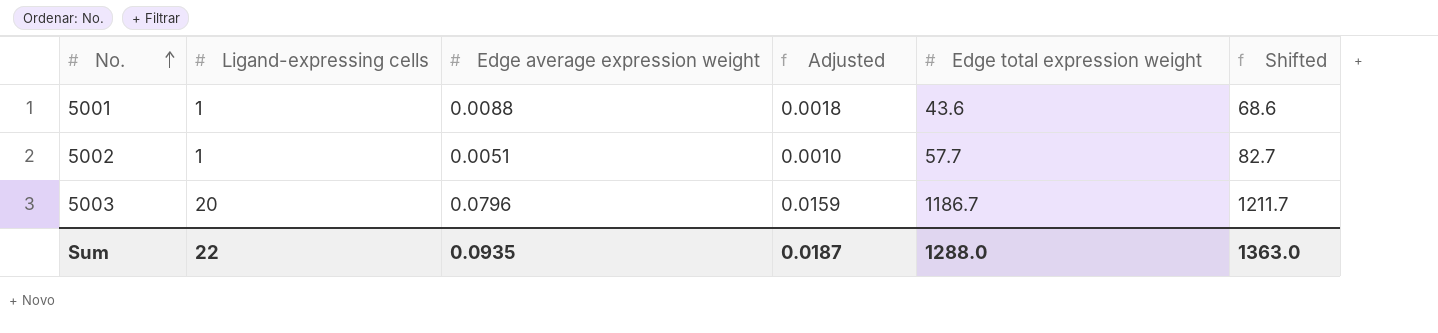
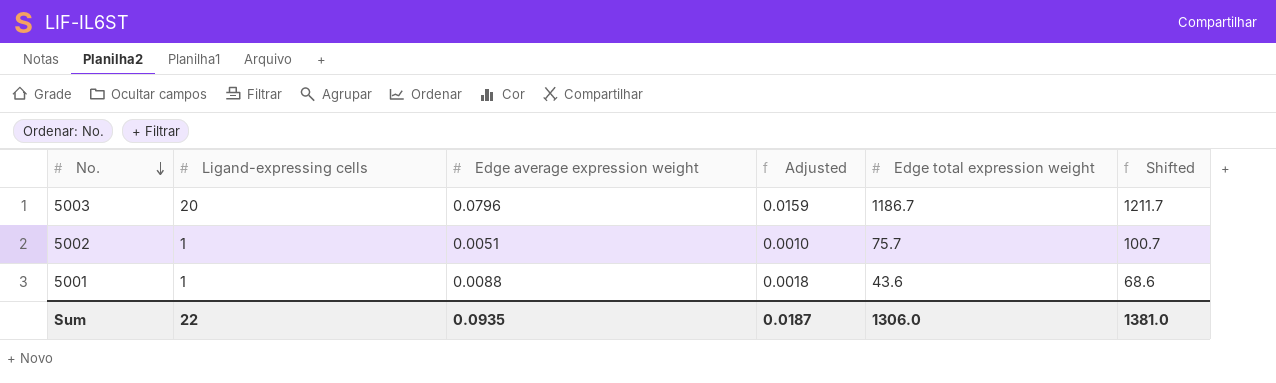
row order: No. ascending -> No. descending
5002 | Edge total expression weight: 57.7 -> 75.7
5002 | Shifted: 82.7 -> 100.7
Sum | Edge total expression weight: 1288.0 -> 1306.0
Sum | Shifted: 1363.0 -> 1381.0

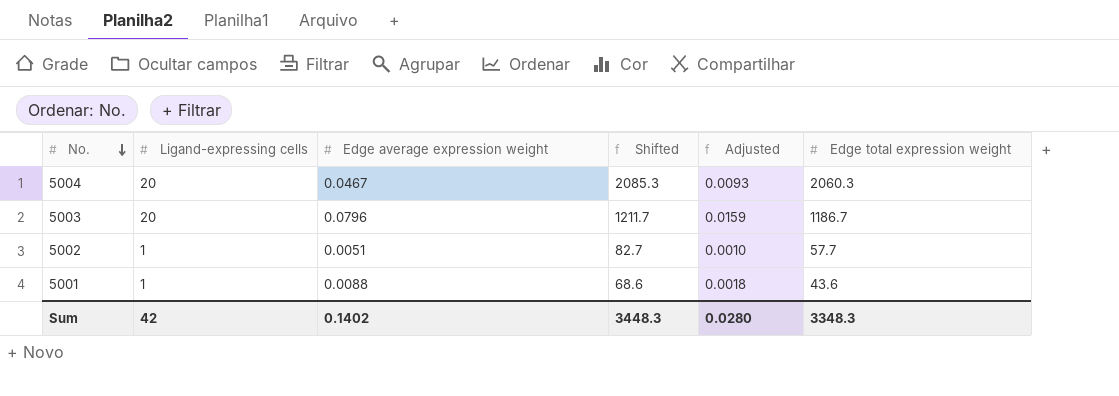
column Shifted | position: 6 -> 4
row 5004: none -> 20 | 0.0467 | 2085.3 | 0.0093 | 2060.3
5002 | Shifted: 100.7 -> 82.7
5002 | Edge total expression weight: 75.7 -> 57.7
Sum | Ligand-expressing cells: 22 -> 42
Sum | Edge average expression weight: 0.0935 -> 0.1402
Sum | Shifted: 1381.0 -> 3448.3
Sum | Adjusted: 0.0187 -> 0.0280
Sum | Edge total expression weight: 1306.0 -> 3348.3

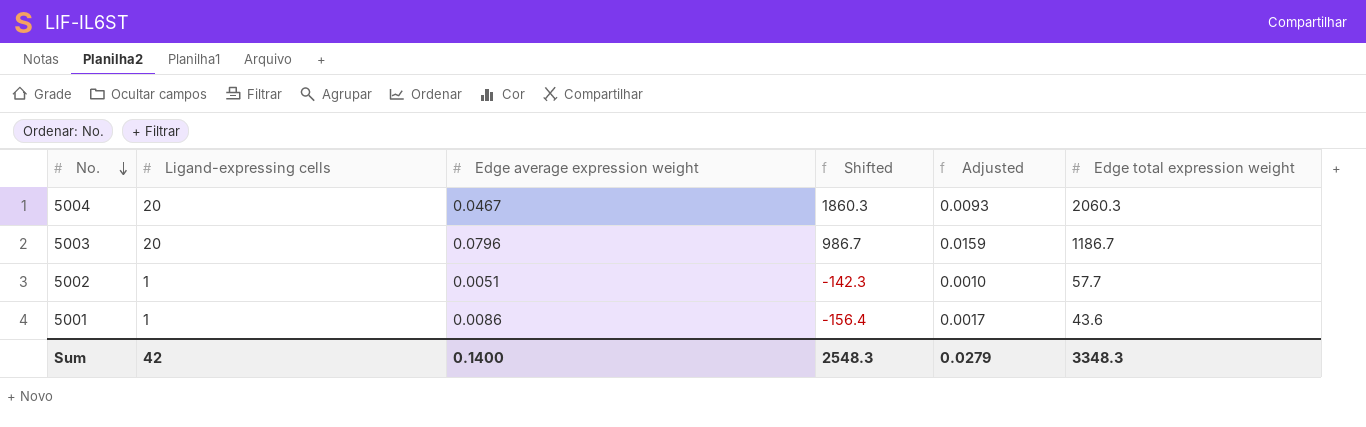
column Shifted | formula: [Edge total expression weight] + 25 -> [Edge total expression weight] - 200
5001 | Edge average expression weight: 0.0088 -> 0.0086
5001 | Adjusted: 0.0018 -> 0.0017
Sum | Edge average expression weight: 0.1402 -> 0.1400
Sum | Shifted: 3448.3 -> 2548.3
Sum | Adjusted: 0.0280 -> 0.0279

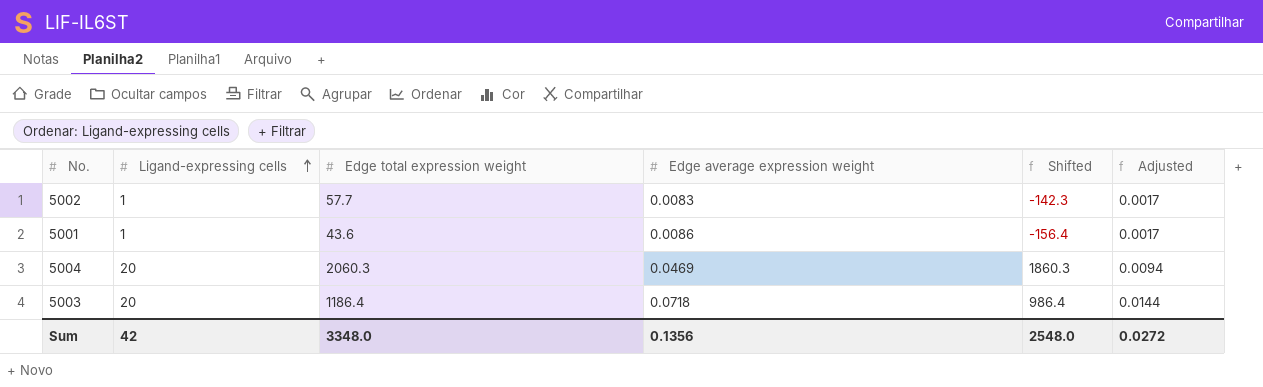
row order: No. descending -> Ligand-expressing cells ascending
column Edge total expression weight | position: 6 -> 3
5002 | Edge average expression weight: 0.0051 -> 0.0083
5002 | Adjusted: 0.0010 -> 0.0017
5004 | Edge average expression weight: 0.0467 -> 0.0469
5004 | Adjusted: 0.0093 -> 0.0094
5003 | Edge total expression weight: 1186.7 -> 1186.4
5003 | Edge average expression weight: 0.0796 -> 0.0718
5003 | Shifted: 986.7 -> 986.4
5003 | Adjusted: 0.0159 -> 0.0144
Sum | Edge total expression weight: 3348.3 -> 3348.0
Sum | Edge average expression weight: 0.1400 -> 0.1356
Sum | Shifted: 2548.3 -> 2548.0
Sum | Adjusted: 0.0279 -> 0.0272

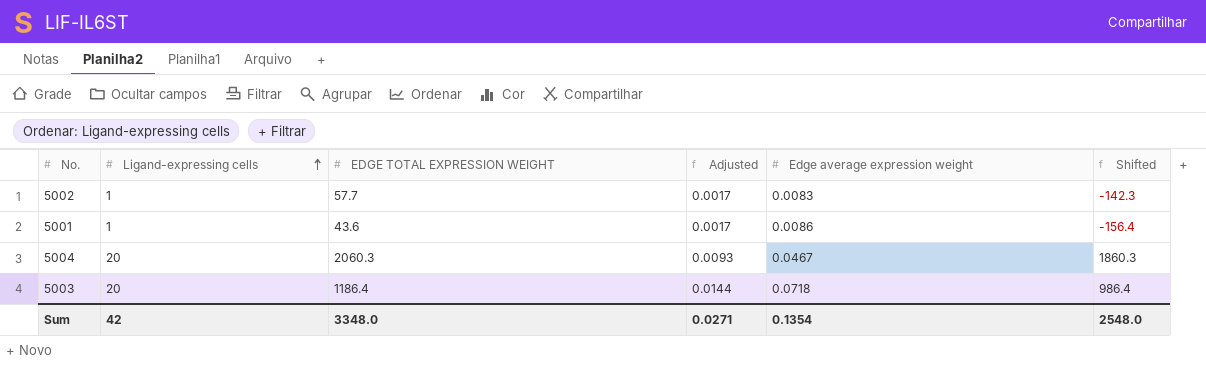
column name: Edge total expression weight -> EDGE TOTAL EXPRESSION WEIGHT
column Adjusted | position: 6 -> 4
5004 | Adjusted: 0.0094 -> 0.0093
5004 | Edge average expression weight: 0.0469 -> 0.0467
Sum | Adjusted: 0.0272 -> 0.0271
Sum | Edge average expression weight: 0.1356 -> 0.1354

